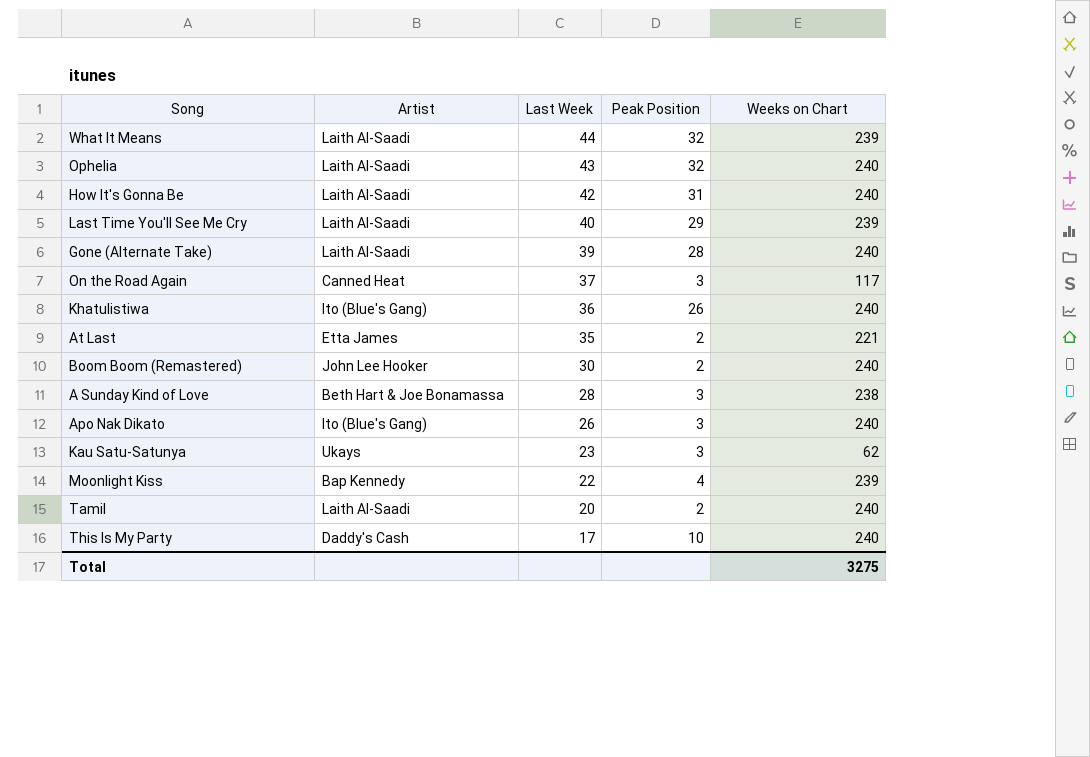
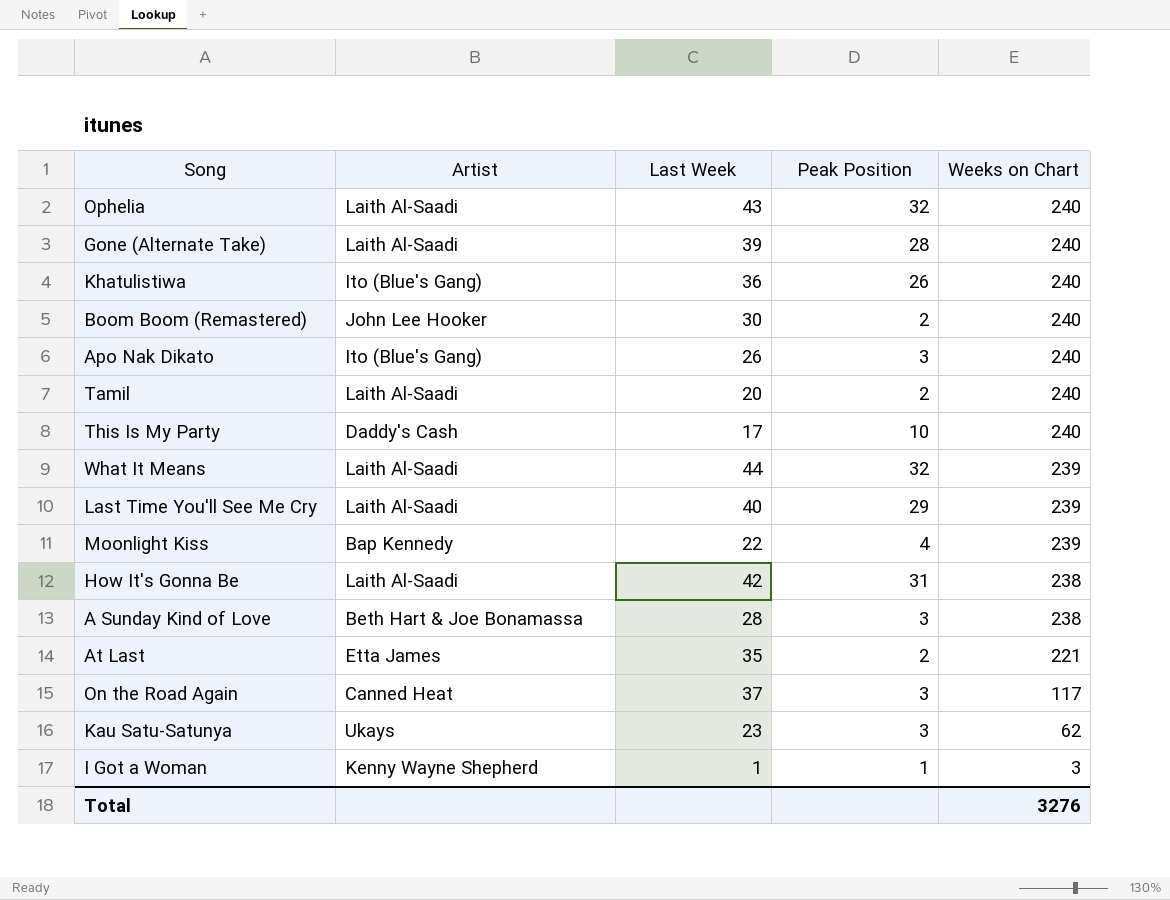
row order: Last Week descending -> Weeks on Chart descending
How It's Gonna Be | Weeks on Chart: 240 -> 238
row I Got a Woman: none -> Kenny Wayne Shepherd | 1 | 1 | 3
Total | Weeks on Chart: 3275 -> 3276

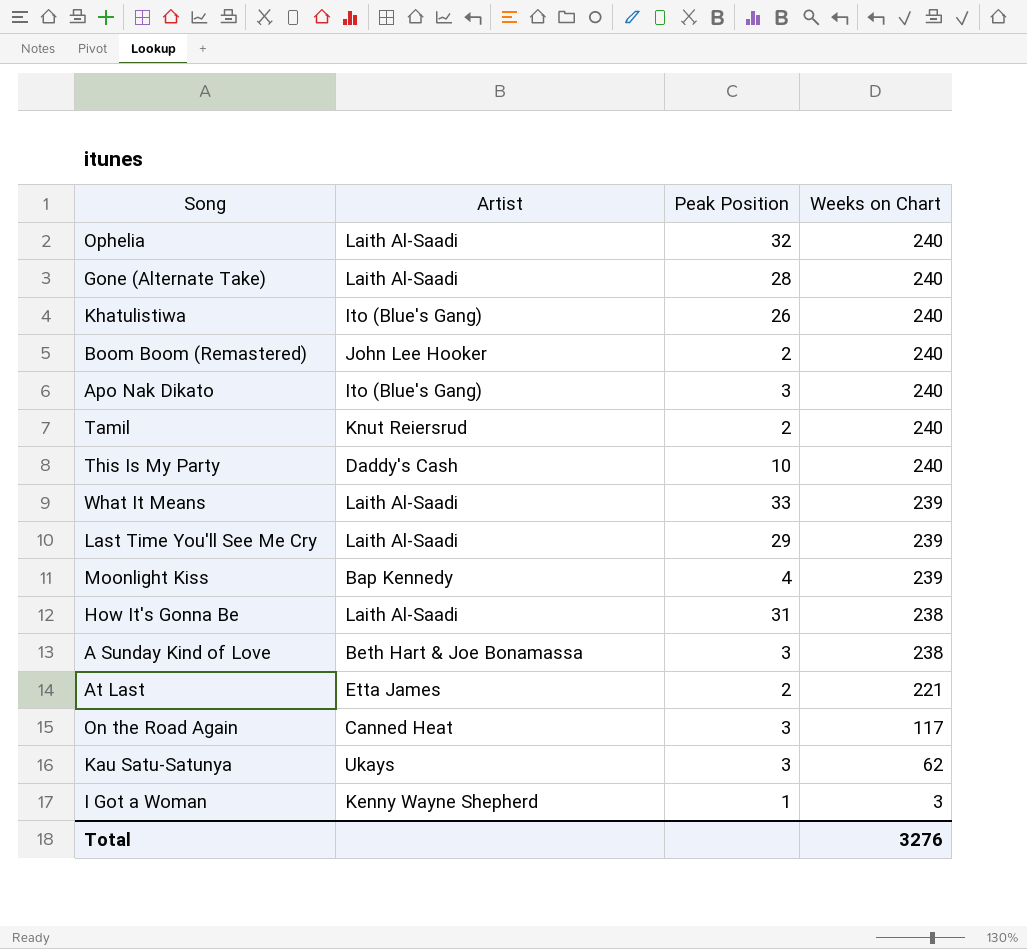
column Last Week | position: 3 -> none
Tamil | Artist: Laith Al-Saadi -> Knut Reiersrud
What It Means | Peak Position: 32 -> 33

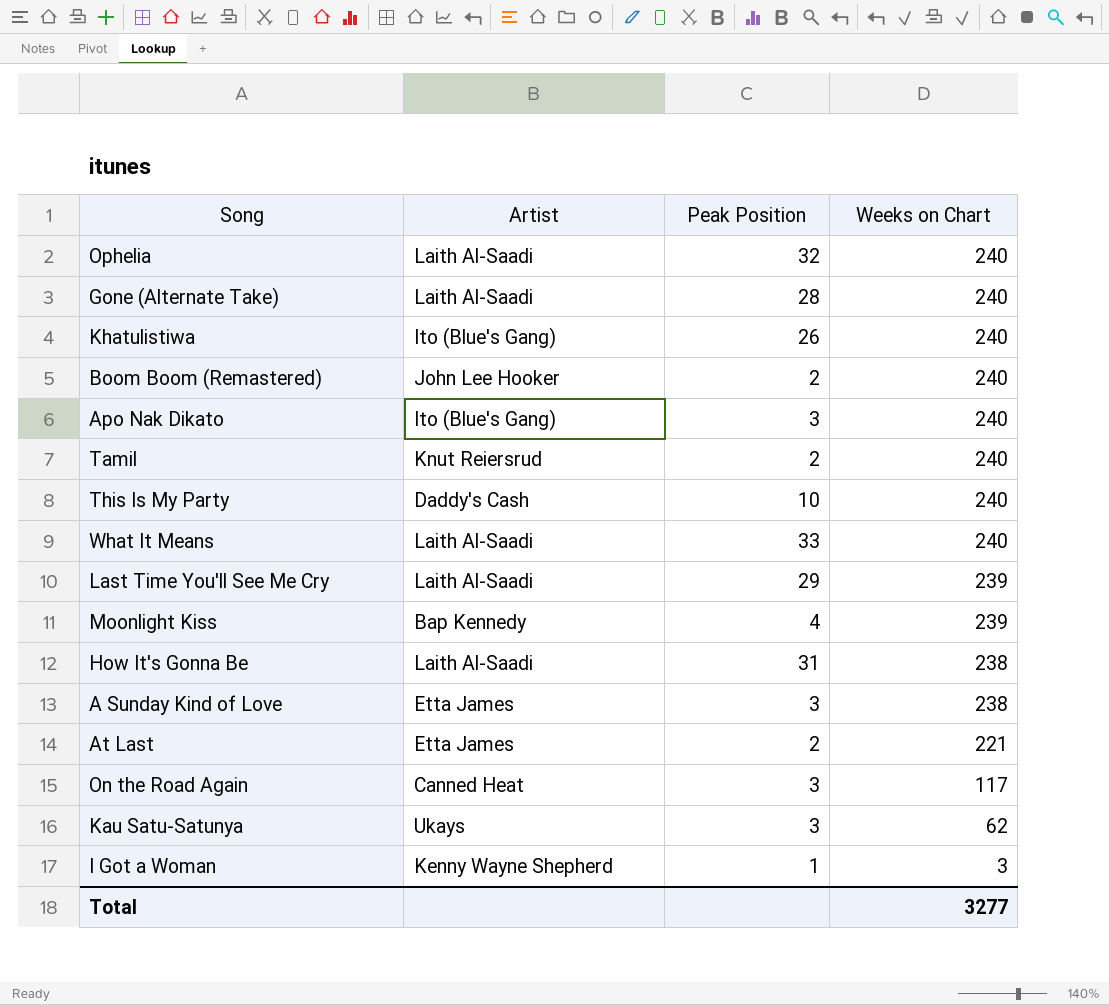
What It Means | Weeks on Chart: 239 -> 240
A Sunday Kind of Love | Artist: Beth Hart & Joe Bonamassa -> Etta James
Total | Weeks on Chart: 3276 -> 3277

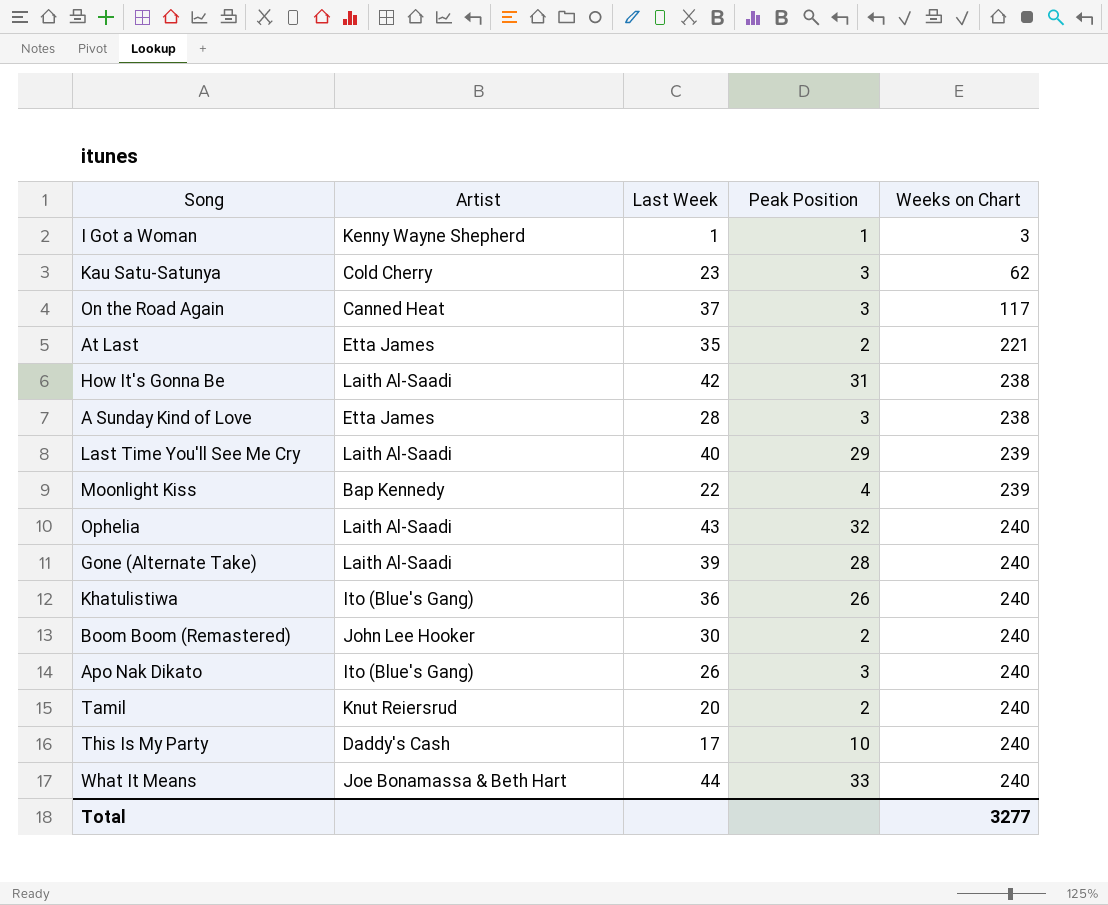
row order: Weeks on Chart descending -> Weeks on Chart ascending
column Last Week | position: none -> 3
Kau Satu-Satunya | Artist: Ukays -> Cold Cherry
What It Means | Artist: Laith Al-Saadi -> Joe Bonamassa & Beth Hart

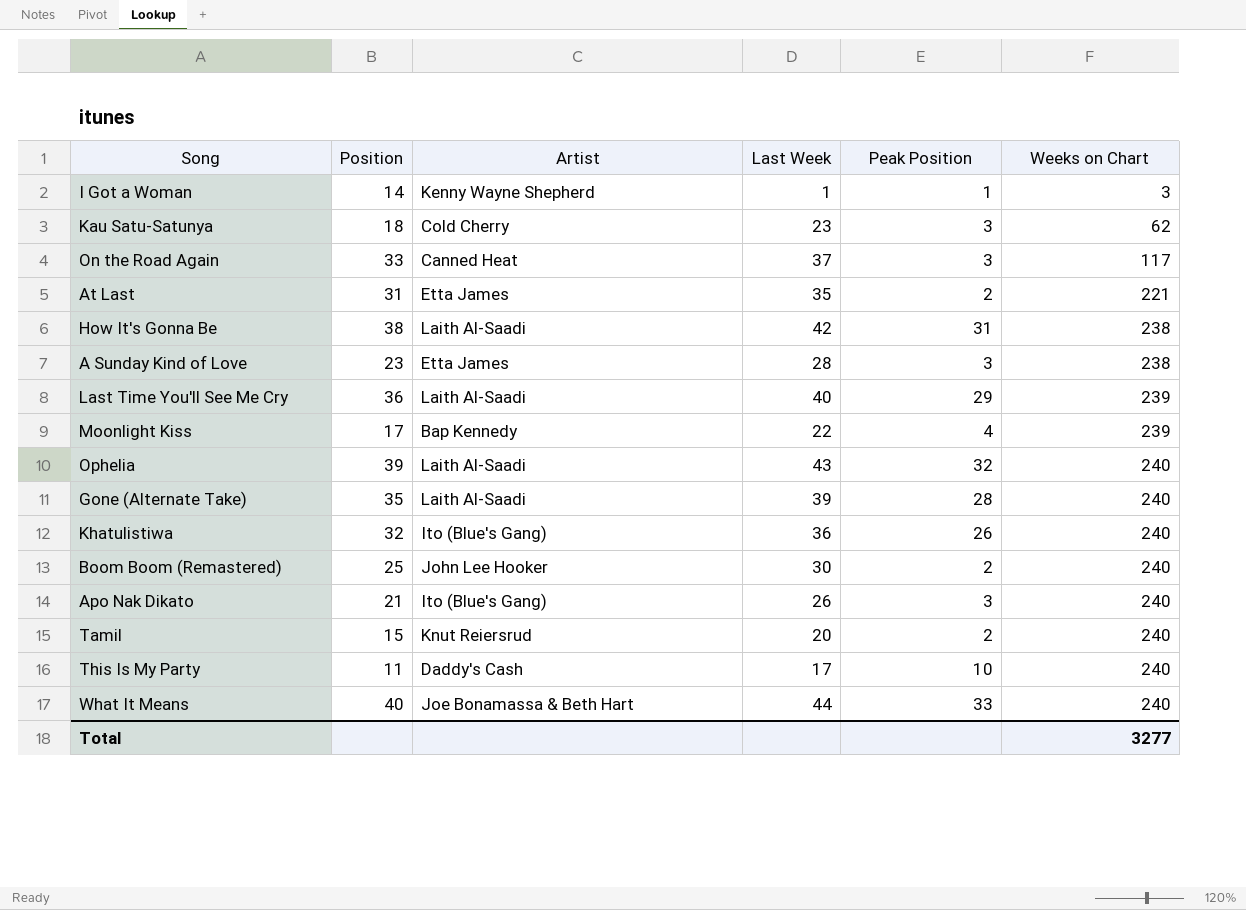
column Position | position: none -> 2

